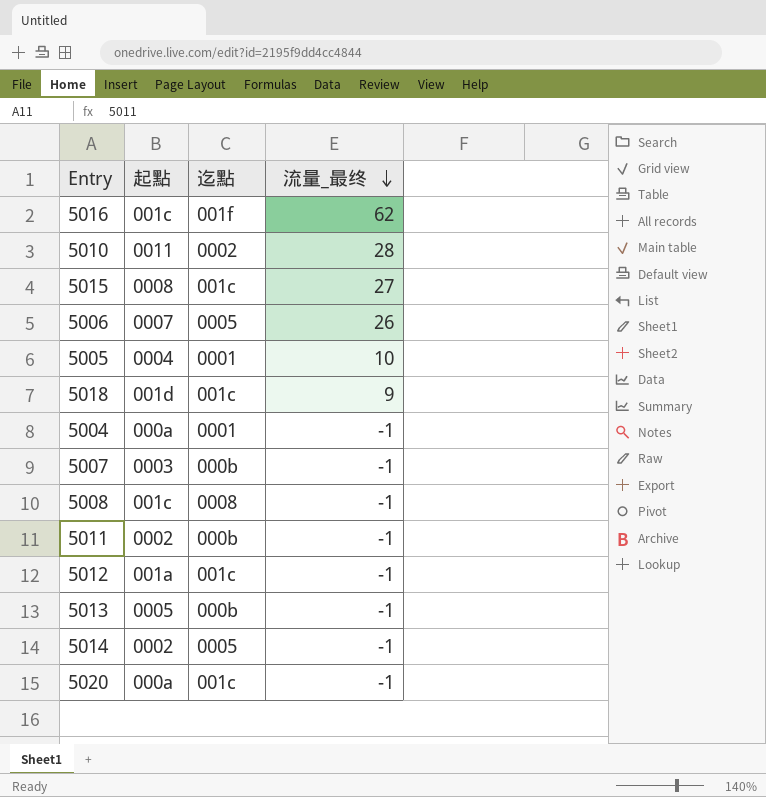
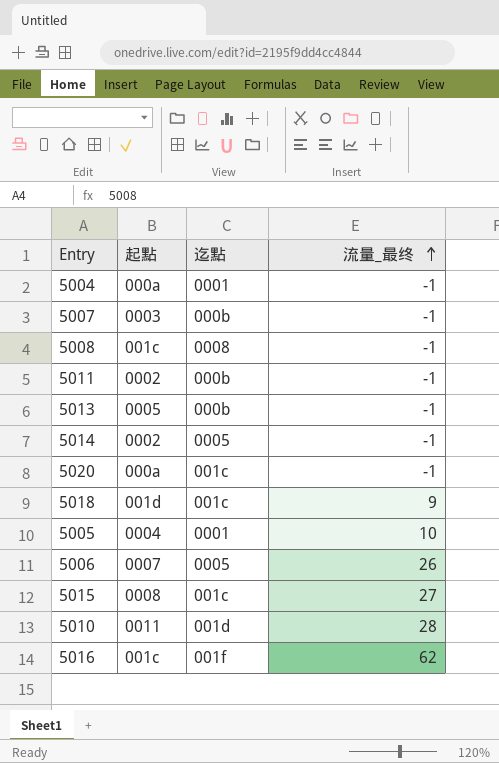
row order: 流量_最终 descending -> 流量_最终 ascending
row 5012: 001a | 001c | -1 -> none
5010 | 迄點: 0002 -> 001d

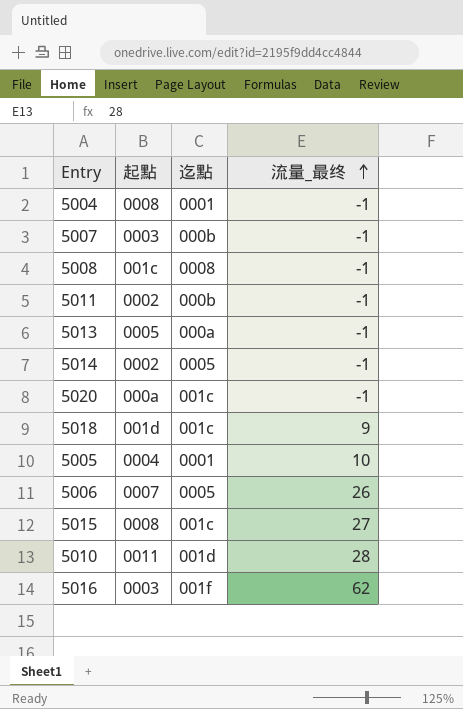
5004 | 起點: 000a -> 0008
5013 | 迄點: 000b -> 000a
5016 | 起點: 001c -> 0003

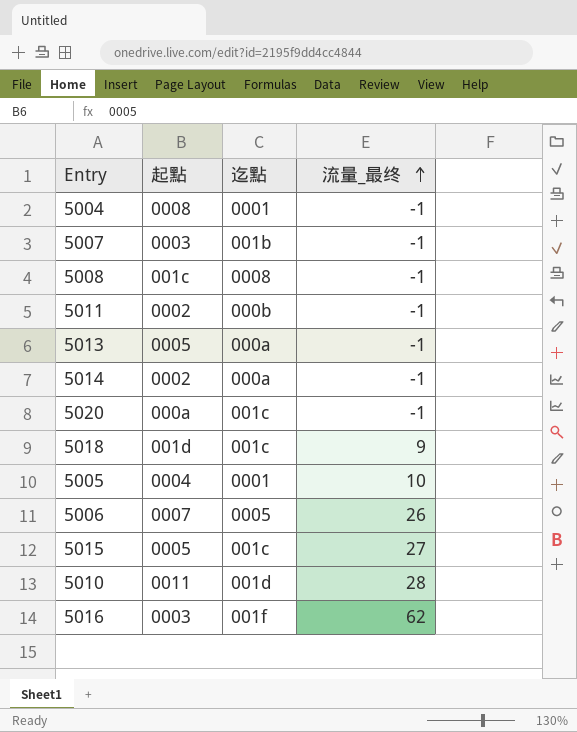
5007 | 迄點: 000b -> 001b
5014 | 迄點: 0005 -> 000a
5015 | 起點: 0008 -> 0005

